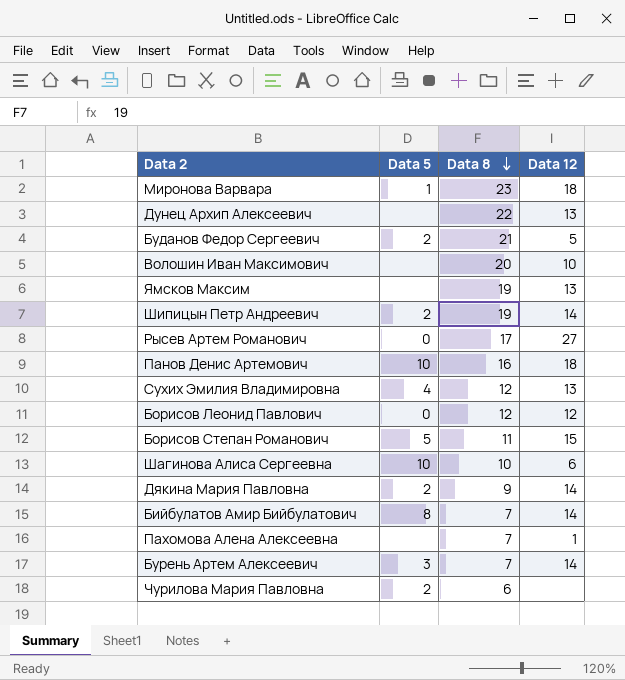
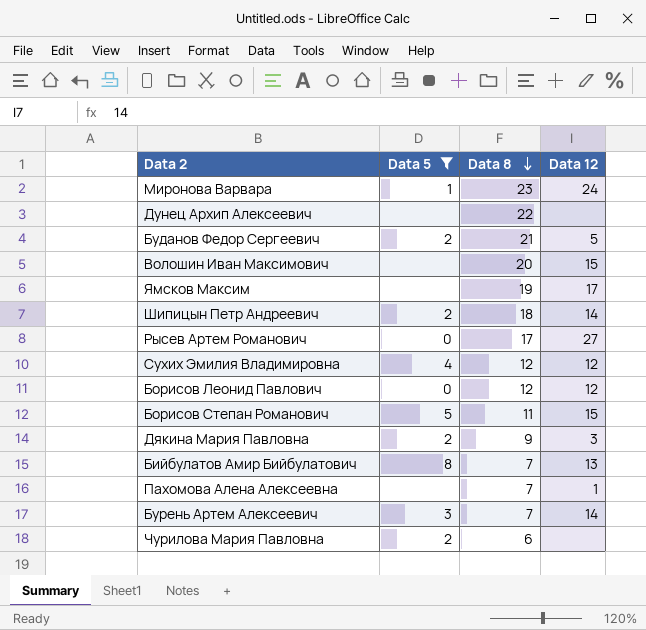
filter: none -> Data 5 != 10
Миронова Варвара | Data 12: 18 -> 24
Дунец Архип Алексеевич | Data 12: 13 -> none
Волошин Иван Максимович | Data 12: 10 -> 15
Ямсков Максим | Data 12: 13 -> 17
Шипицын Петр Андреевич | Data 8: 19 -> 18
Сухих Эмилия Владимировна | Data 12: 13 -> 12
Дякина Мария Павловна | Data 12: 14 -> 3
Бийбулатов Амир Бийбулатович | Data 12: 14 -> 13

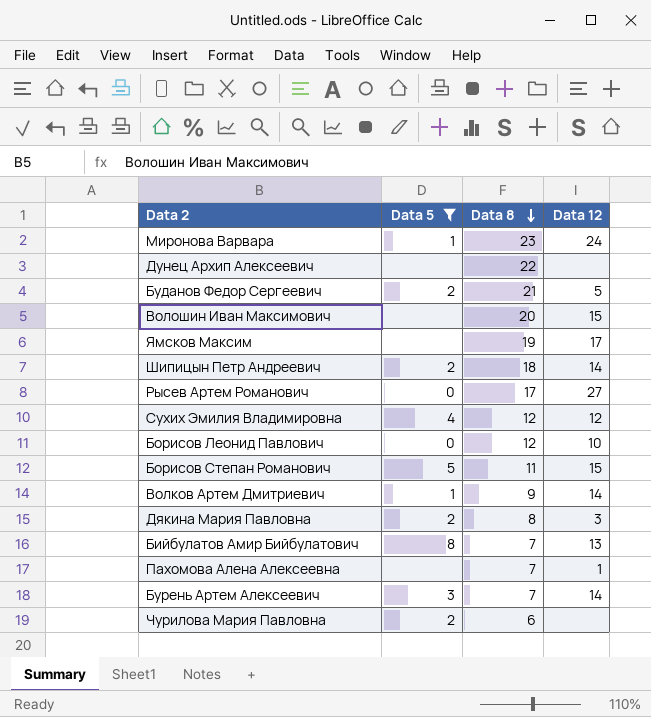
Борисов Леонид Павлович | Data 12: 12 -> 10
row Волков Артем Дмитриевич: none -> 1 | 9 | 14
Дякина Мария Павловна | Data 8: 9 -> 8

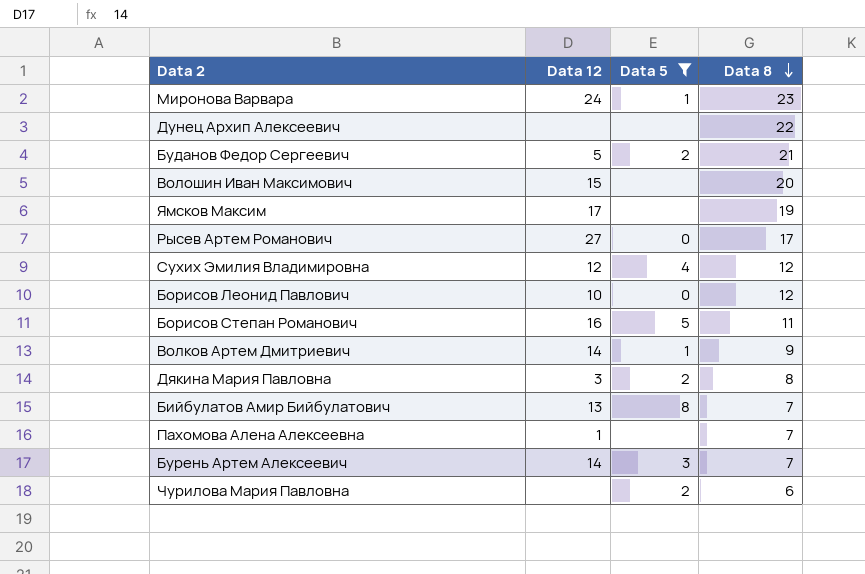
column Data 12 | position: 4 -> 2
row Шипицын Петр Андреевич: 2 | 18 | 14 -> none
Борисов Степан Романович | Data 12: 15 -> 16

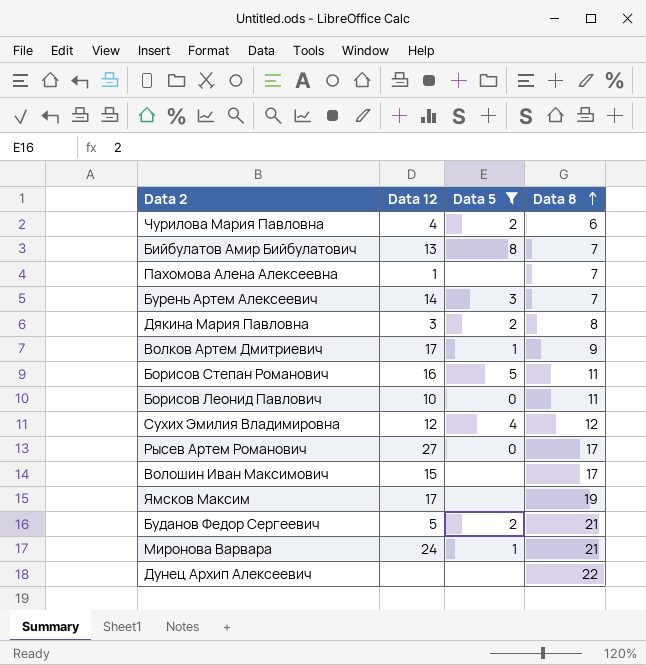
row order: Data 8 descending -> Data 8 ascending
Чурилова Мария Павловна | Data 12: none -> 4
Волков Артем Дмитриевич | Data 12: 14 -> 17
Борисов Леонид Павлович | Data 8: 12 -> 11
Волошин Иван Максимович | Data 8: 20 -> 17
Миронова Варвара | Data 8: 23 -> 21

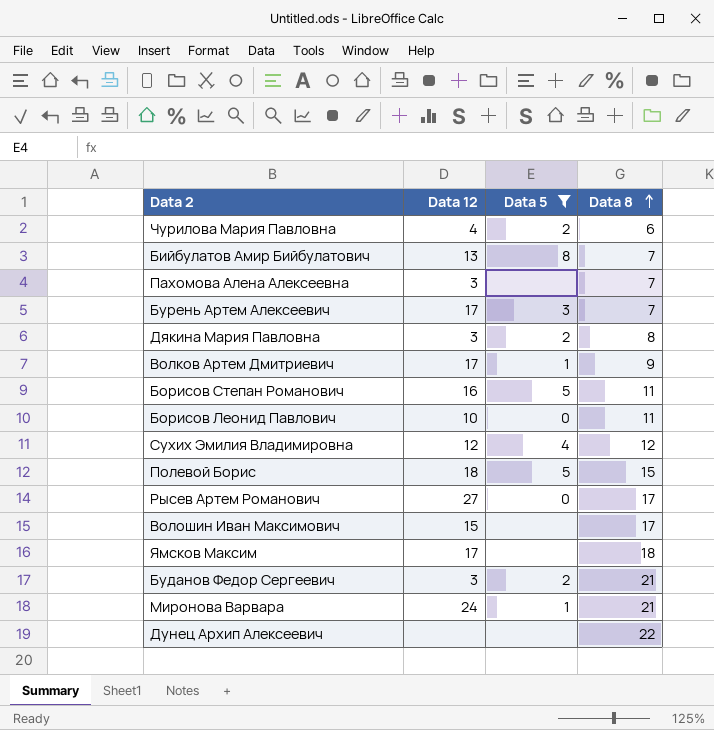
Пахомова Алена Алексеевна | Data 12: 1 -> 3
Бурень Артем Алексеевич | Data 12: 14 -> 17
row Полевой Борис: none -> 18 | 5 | 15
Ямсков Максим | Data 8: 19 -> 18
Буданов Федор Сергеевич | Data 12: 5 -> 3

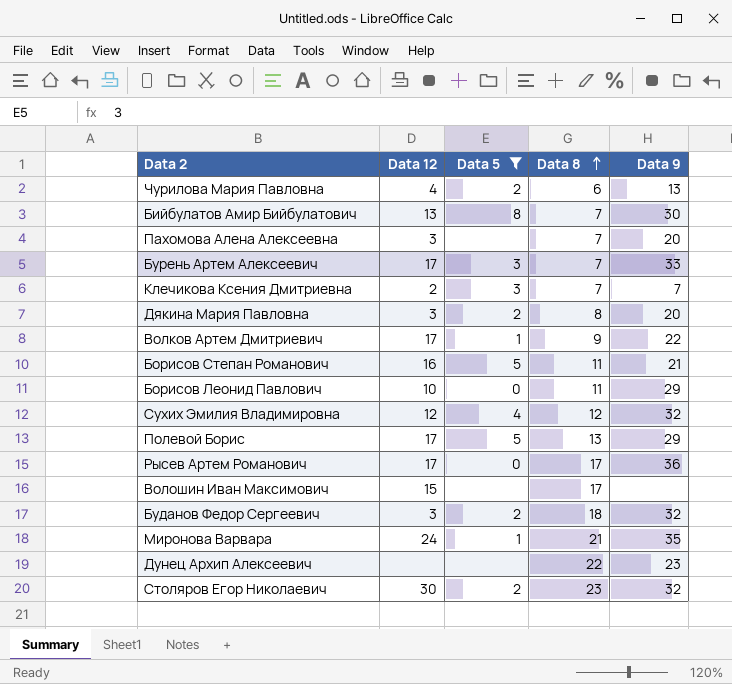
column Data 9 | position: none -> 5
row Ямсков Максим: 17 | none | 18 -> none
row Клечикова Ксения Дмитриевна: none -> 2 | 3 | 7 | 7
Полевой Борис | Data 12: 18 -> 17
Полевой Борис | Data 8: 15 -> 13
Рысев Артем Романович | Data 12: 27 -> 17
Буданов Федор Сергеевич | Data 8: 21 -> 18
row Столяров Егор Николаевич: none -> 30 | 2 | 23 | 32

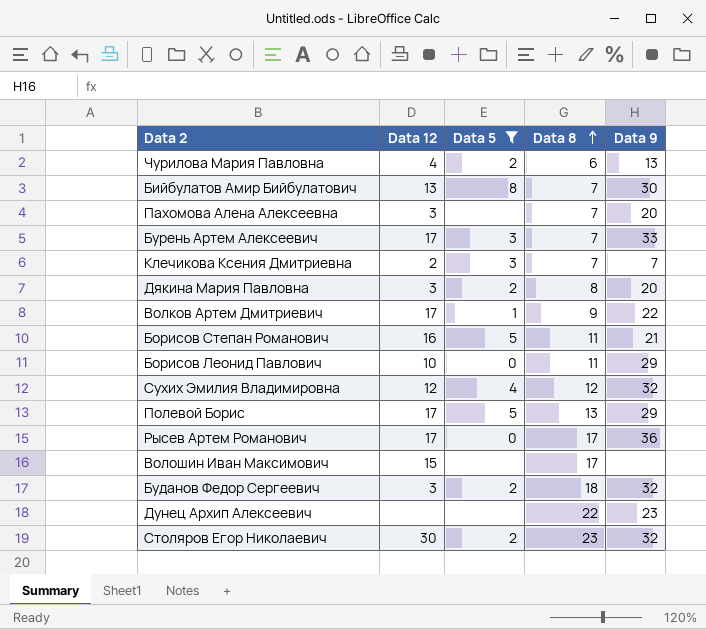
row Миронова Варвара: 24 | 1 | 21 | 35 -> none

